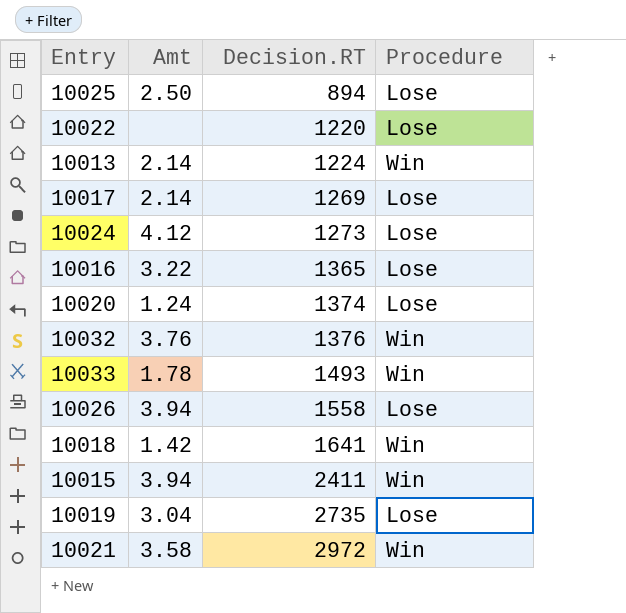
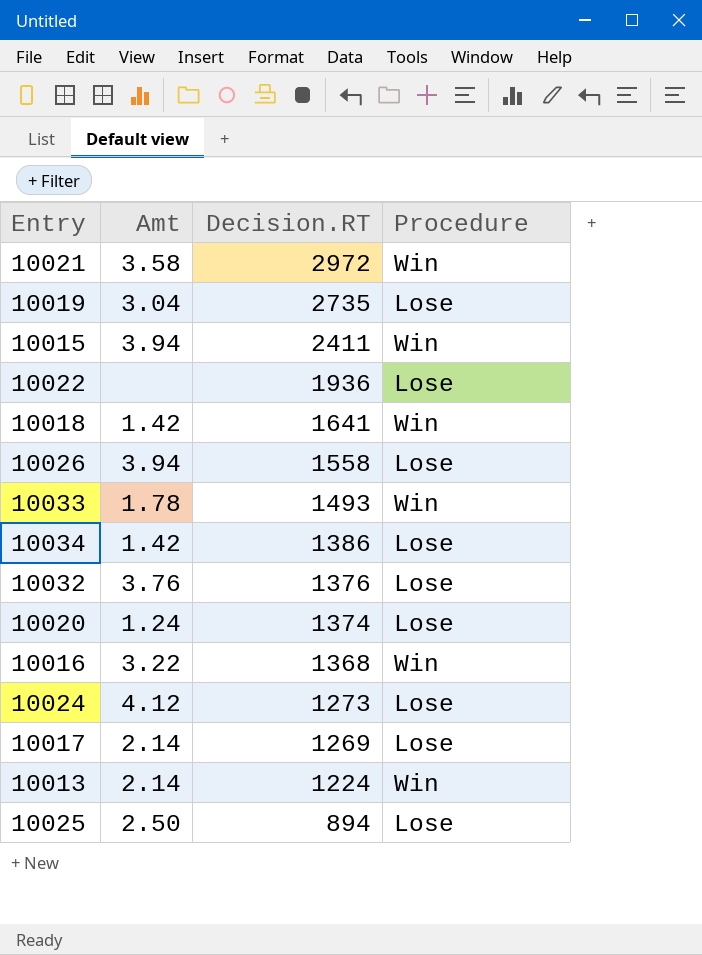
row order: Decision.RT ascending -> Decision.RT descending
10022 | Decision.RT: 1220 -> 1936
row 10034: none -> 1.42 | 1386 | Lose
10032 | Procedure: Win -> Lose
10016 | Decision.RT: 1365 -> 1368
10016 | Procedure: Lose -> Win

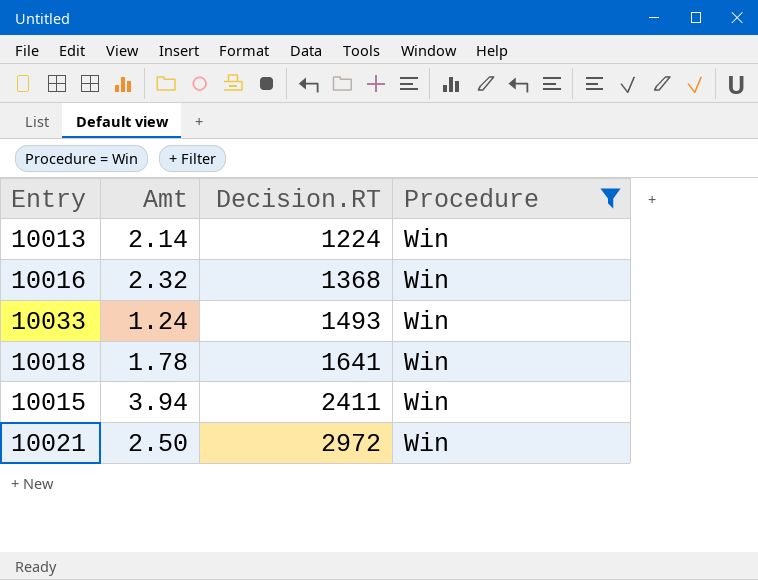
filter: none -> Procedure = Win
row order: Decision.RT descending -> Decision.RT ascending
10016 | Amt: 3.22 -> 2.32
10033 | Amt: 1.78 -> 1.24
10018 | Amt: 1.42 -> 1.78
10021 | Amt: 3.58 -> 2.50

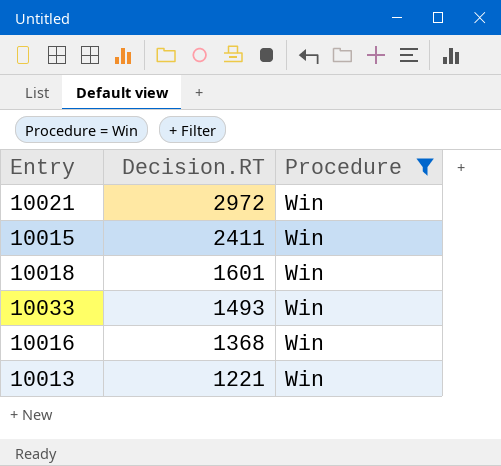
row order: Decision.RT ascending -> Decision.RT descending
column Amt | position: 2 -> none
10018 | Decision.RT: 1641 -> 1601
10013 | Decision.RT: 1224 -> 1221

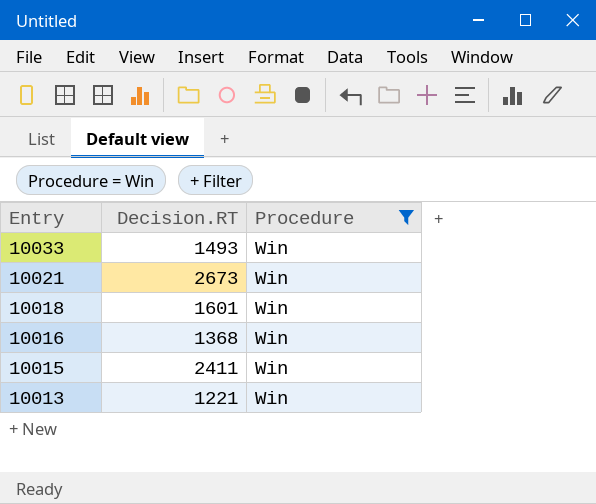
row order: Decision.RT descending -> Entry descending
10021 | Decision.RT: 2972 -> 2673

